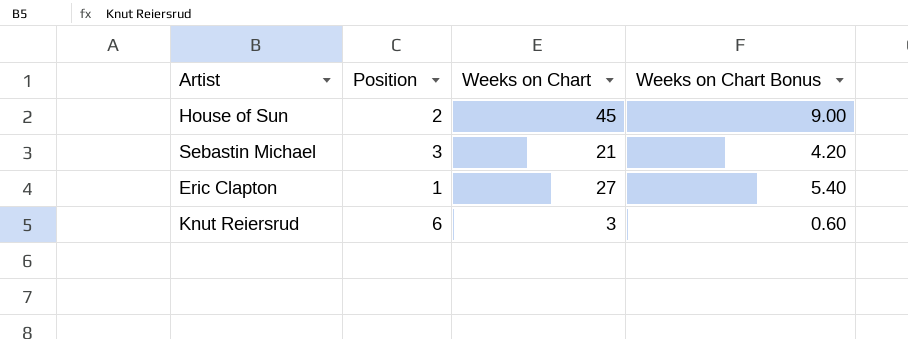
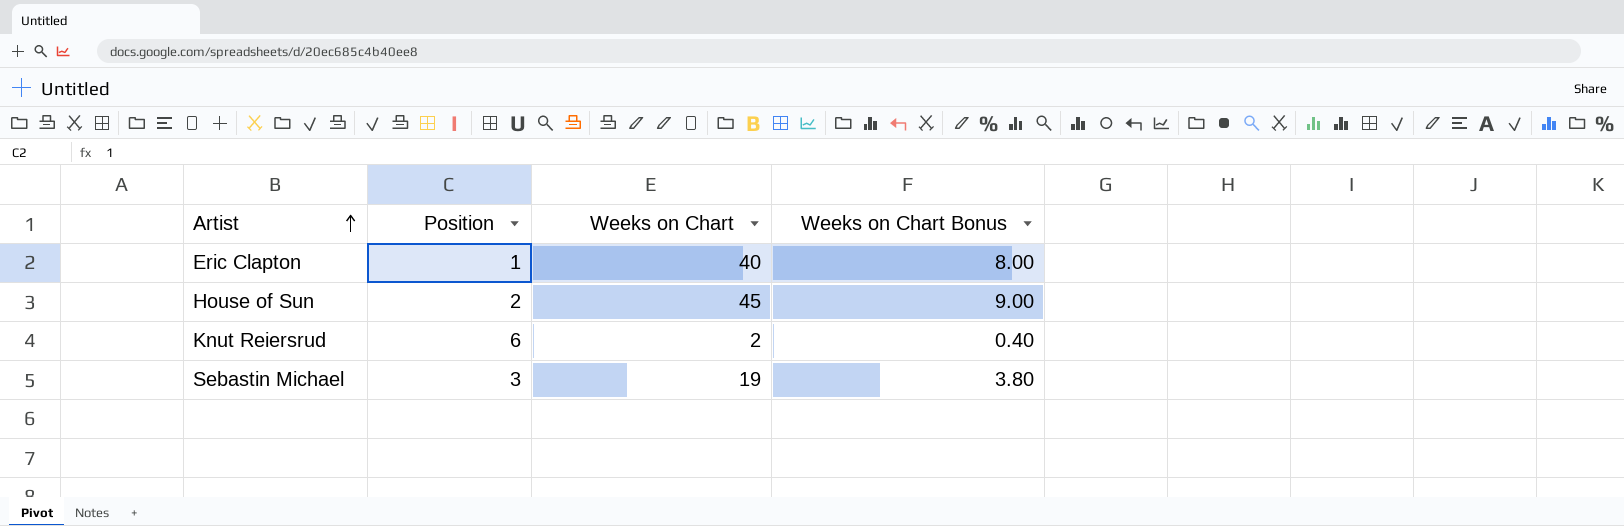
row order: none -> Artist ascending
Eric Clapton | Weeks on Chart: 27 -> 40
Eric Clapton | Weeks on Chart Bonus: 5.40 -> 8.00
Knut Reiersrud | Weeks on Chart: 3 -> 2
Knut Reiersrud | Weeks on Chart Bonus: 0.60 -> 0.40
Sebastin Michael | Weeks on Chart: 21 -> 19
Sebastin Michael | Weeks on Chart Bonus: 4.20 -> 3.80

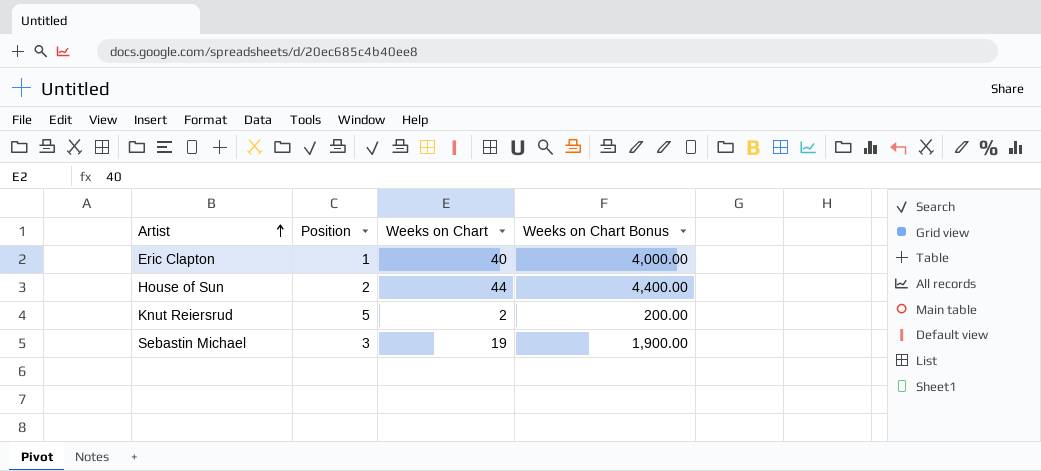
column Weeks on Chart Bonus | formula: [Weeks on Chart] * 0.2 -> [Weeks on Chart] * 100
House of Sun | Weeks on Chart: 45 -> 44
Knut Reiersrud | Position: 6 -> 5

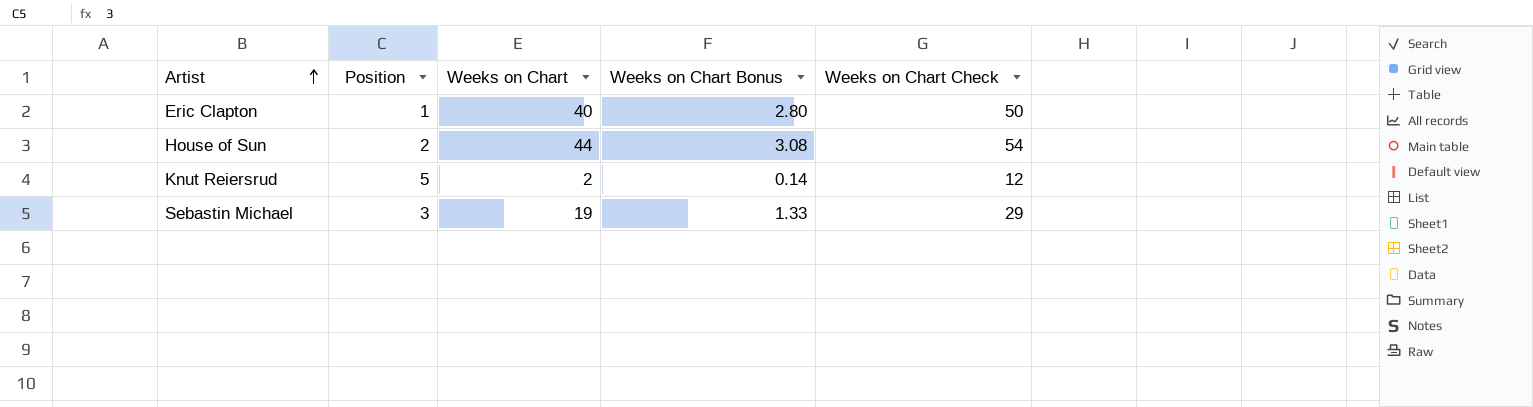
column Weeks on Chart Bonus | formula: [Weeks on Chart] * 100 -> [Weeks on Chart] * 0.07
column Weeks on Chart Check | formula: none -> [Weeks on Chart] + 10

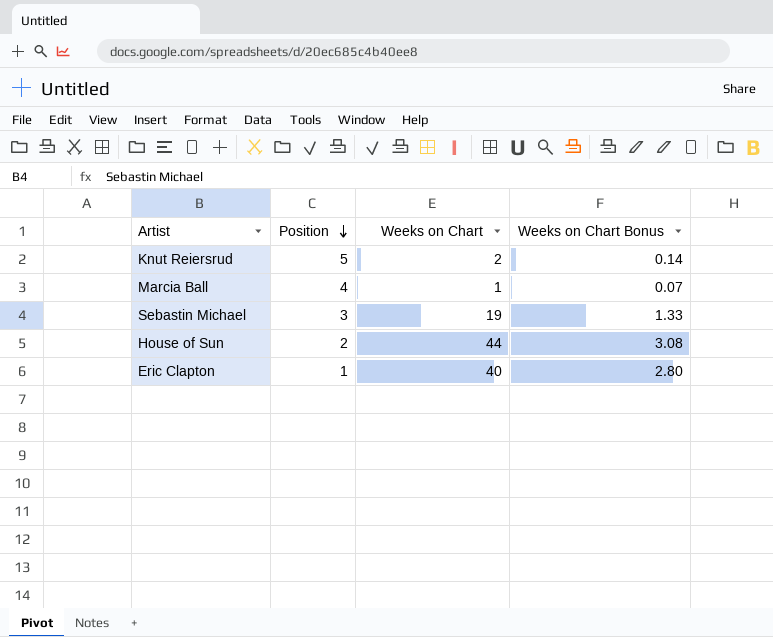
row order: Artist ascending -> Position descending
column Weeks on Chart Check | formula: [Weeks on Chart] + 10 -> none
row Marcia Ball: none -> 4 | 1 | 0.07

